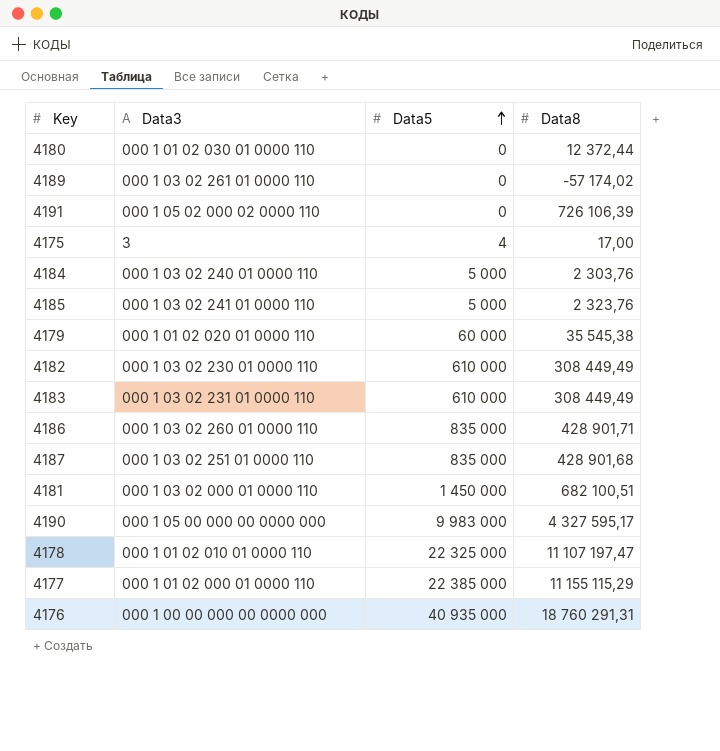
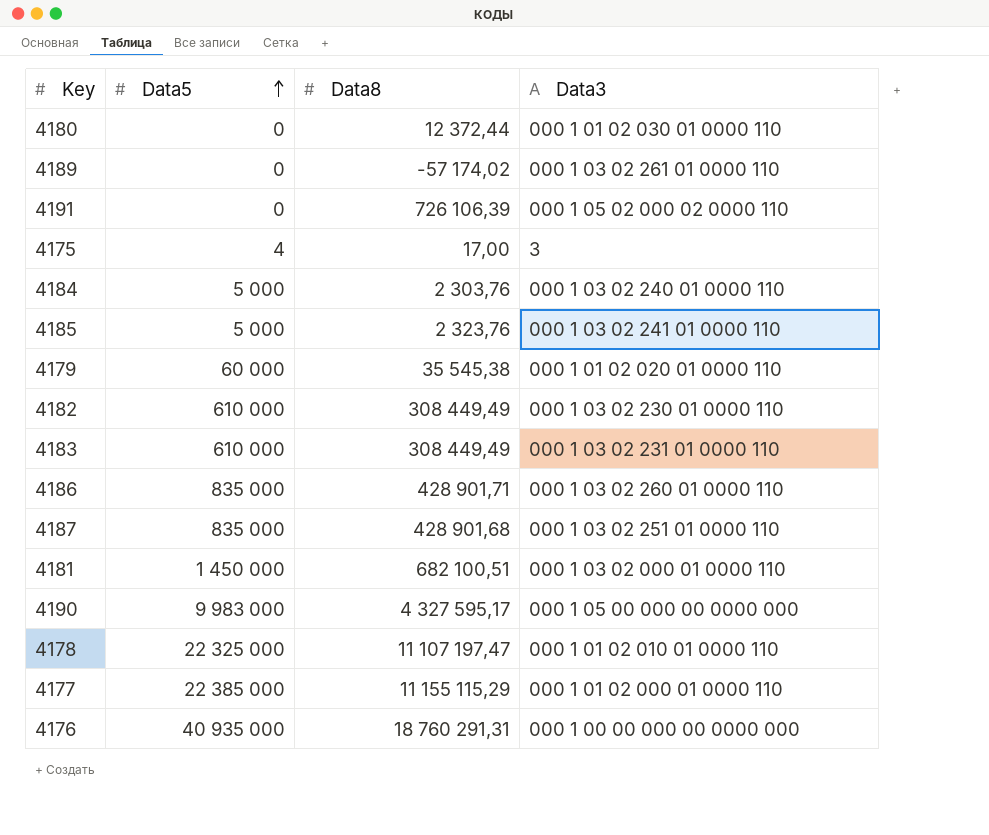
column Data3 | position: 2 -> 4

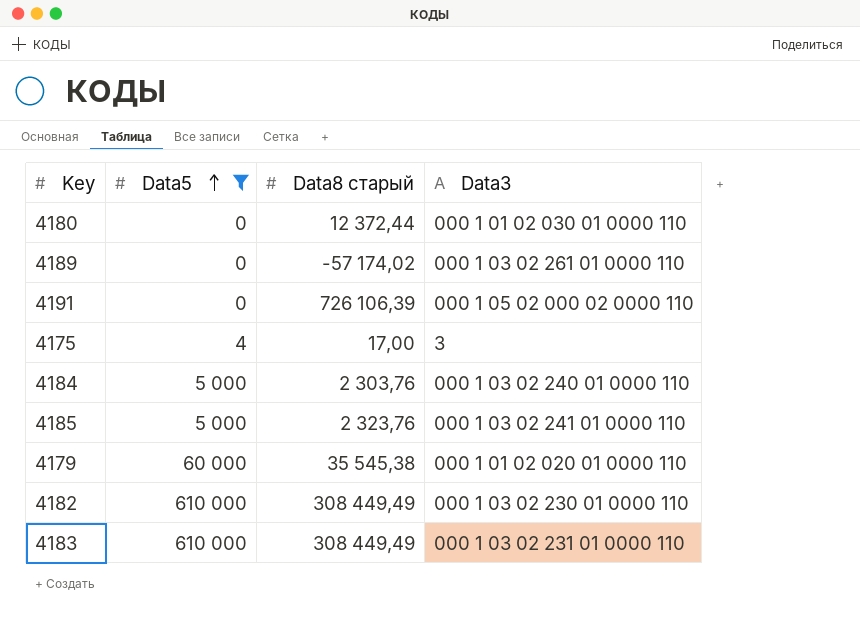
filter: none -> Data5 <= 610 000
column name: Data8 -> Data8 старый

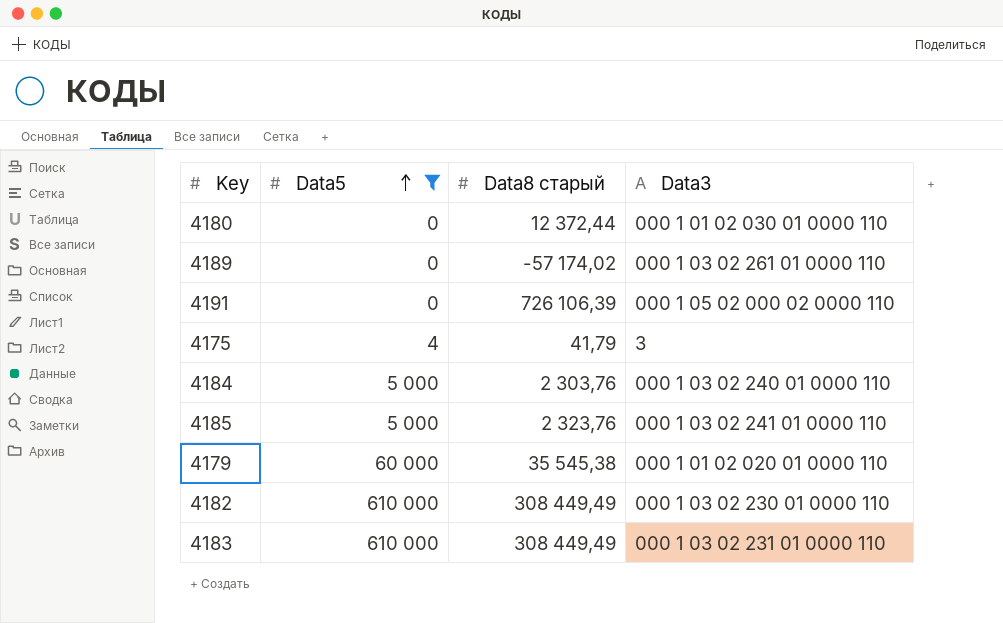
4175 | Data8 старый: 17,00 -> 41,79

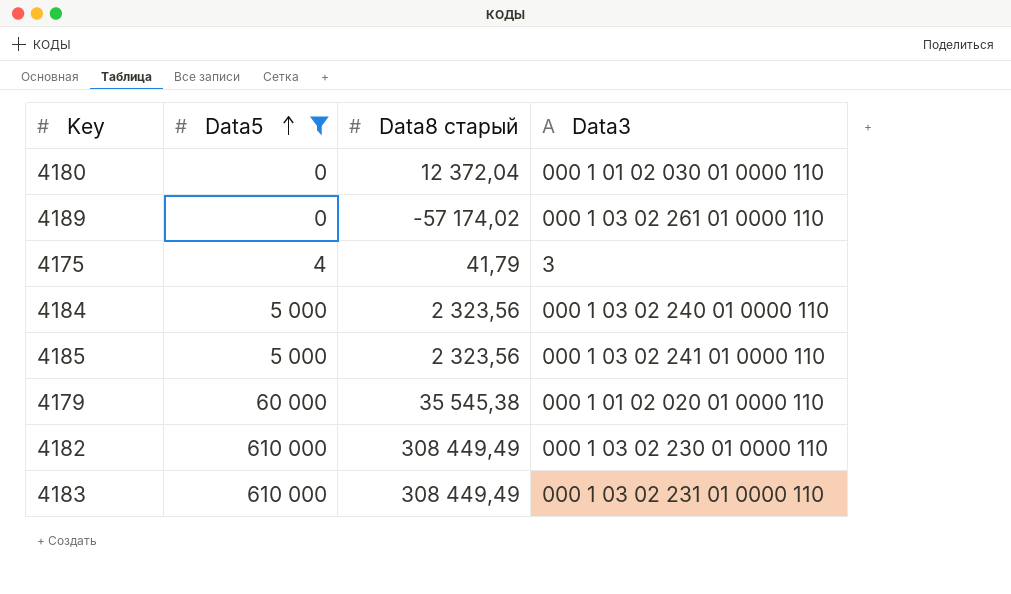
row 4191: 0 | 726 106,39 | 000 1 05 02 000 02 0000 110 -> none
4180 | Data8 старый: 12 372,44 -> 12 372,04
4184 | Data8 старый: 2 303,76 -> 2 323,56
4185 | Data8 старый: 2 323,76 -> 2 323,56

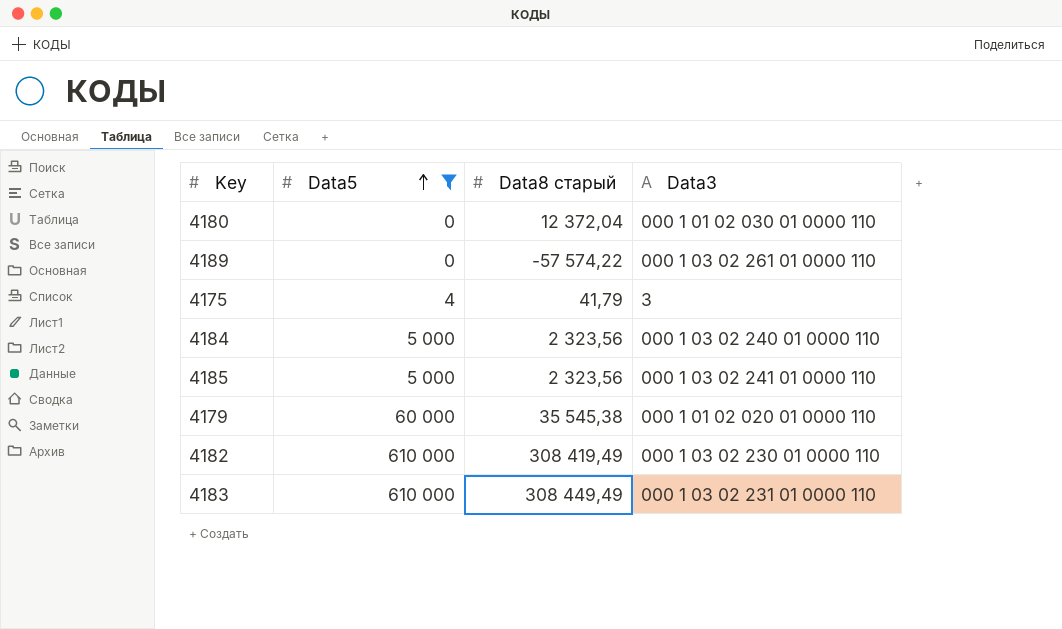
4189 | Data8 старый: -57 174,02 -> -57 574,22
4182 | Data8 старый: 308 449,49 -> 308 419,49

